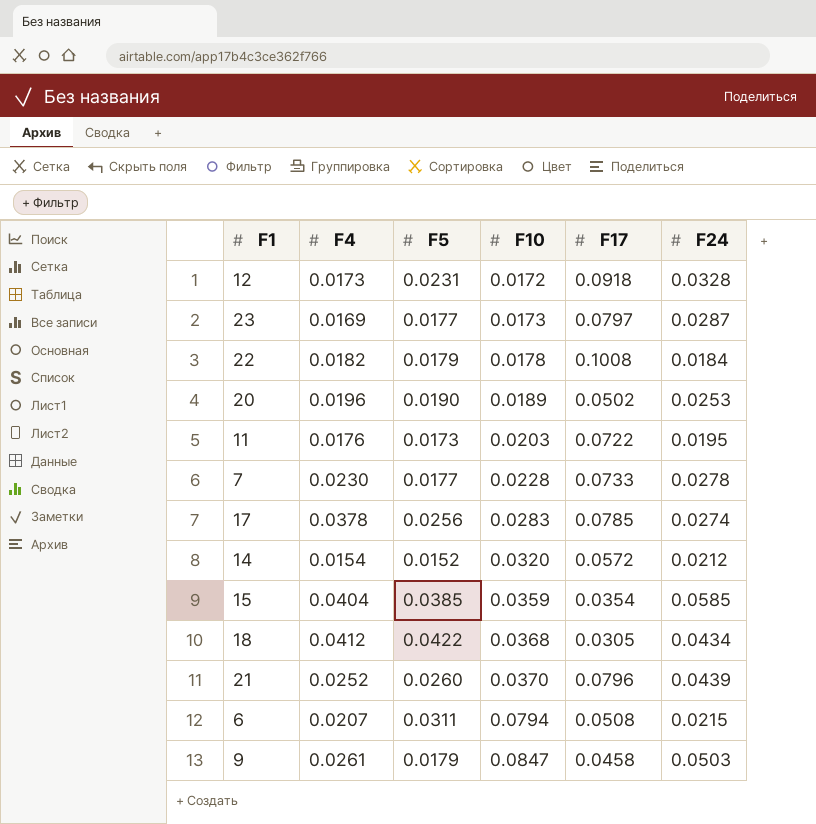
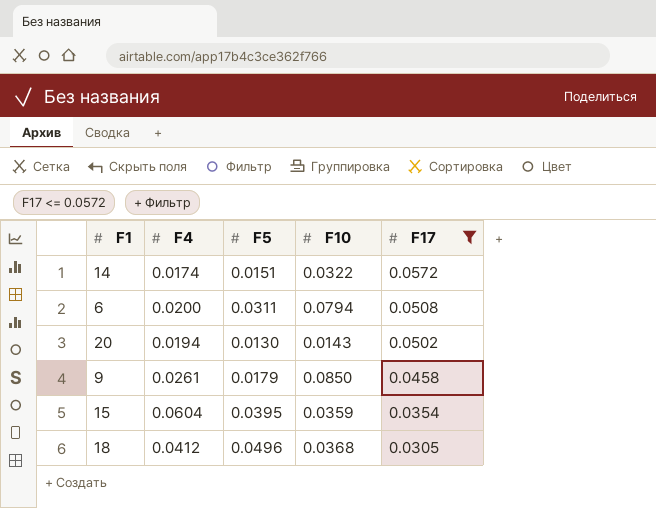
filter: none -> F17 <= 0.0572
row order: F10 ascending -> F17 descending
column F24 | position: 6 -> none
14 | F4: 0.0154 -> 0.0174
14 | F5: 0.0152 -> 0.0151
14 | F10: 0.0320 -> 0.0322
6 | F4: 0.0207 -> 0.0200
20 | F4: 0.0196 -> 0.0194
20 | F5: 0.0190 -> 0.0130
20 | F10: 0.0189 -> 0.0143
9 | F10: 0.0847 -> 0.0850
15 | F4: 0.0404 -> 0.0604
15 | F5: 0.0385 -> 0.0395
18 | F5: 0.0422 -> 0.0496

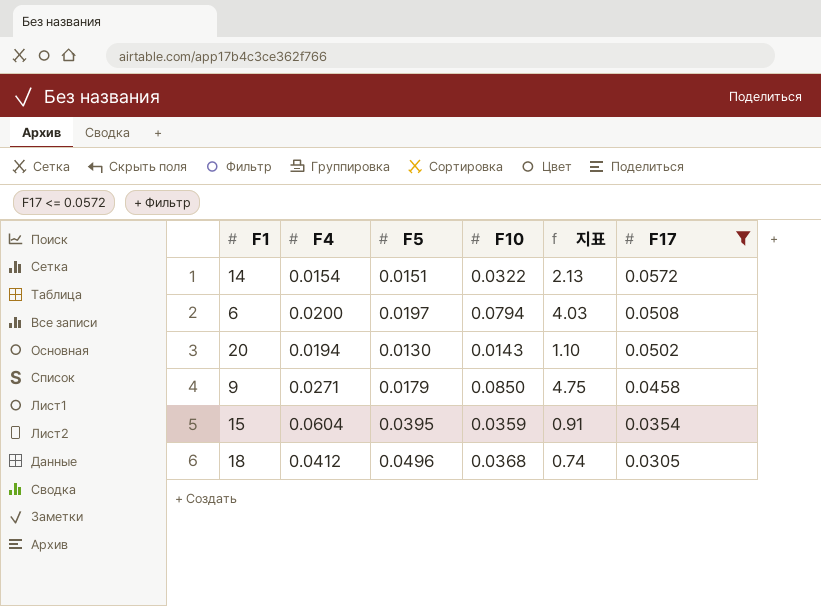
column 지표 | formula: none -> [F10] / [F5]
14 | F4: 0.0174 -> 0.0154
6 | F5: 0.0311 -> 0.0197
9 | F4: 0.0261 -> 0.0271

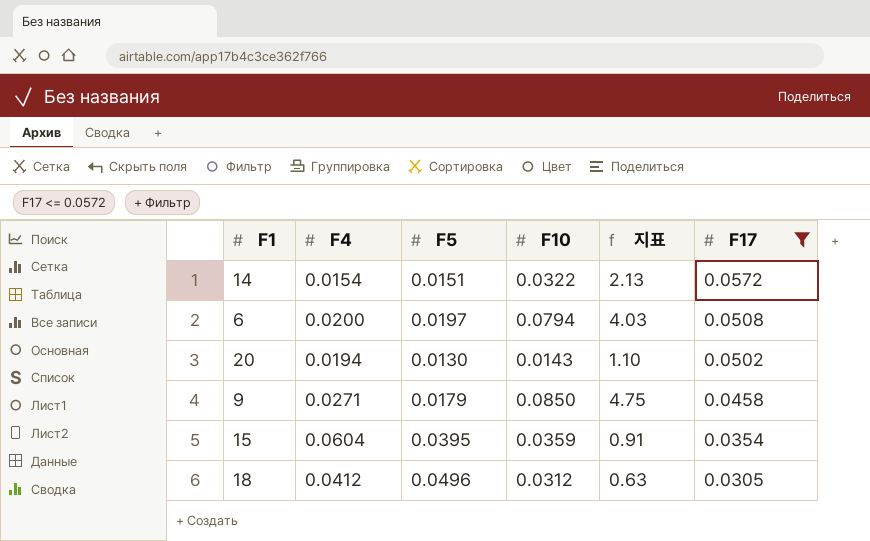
18 | F10: 0.0368 -> 0.0312
18 | 지표: 0.74 -> 0.63

